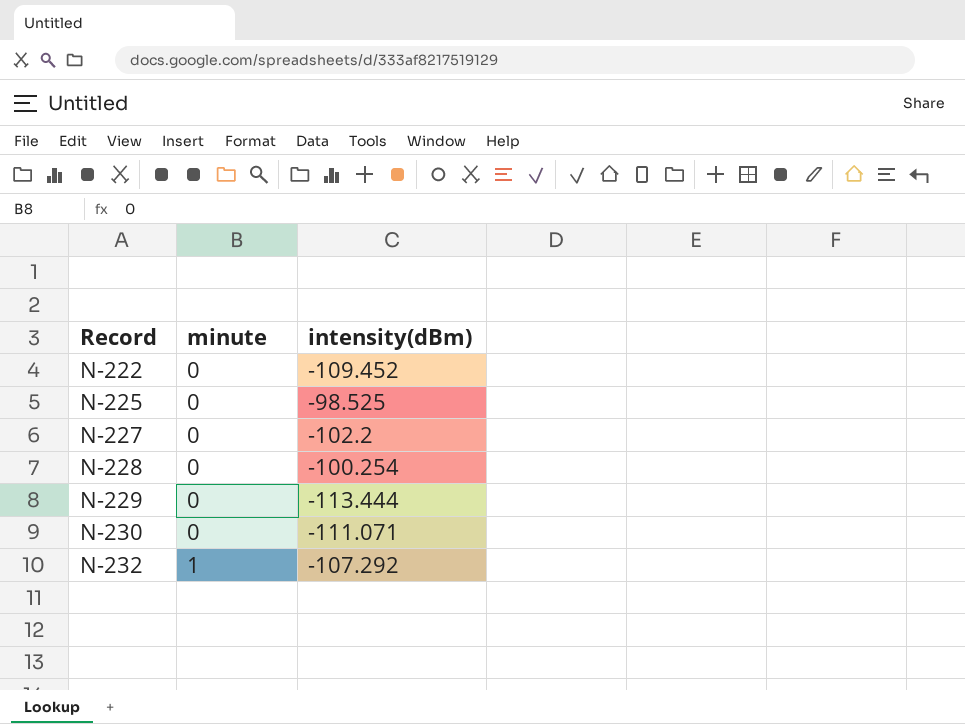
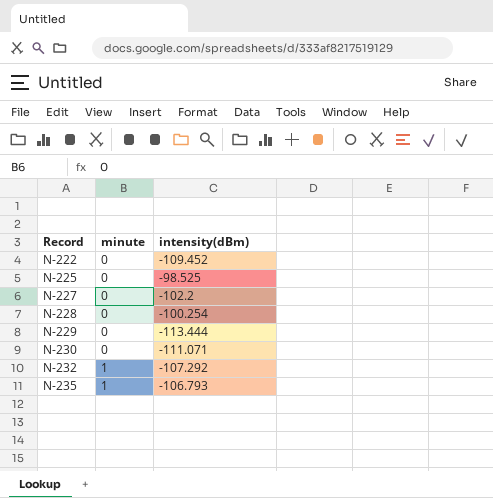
row N-235: none -> 1 | -106.793

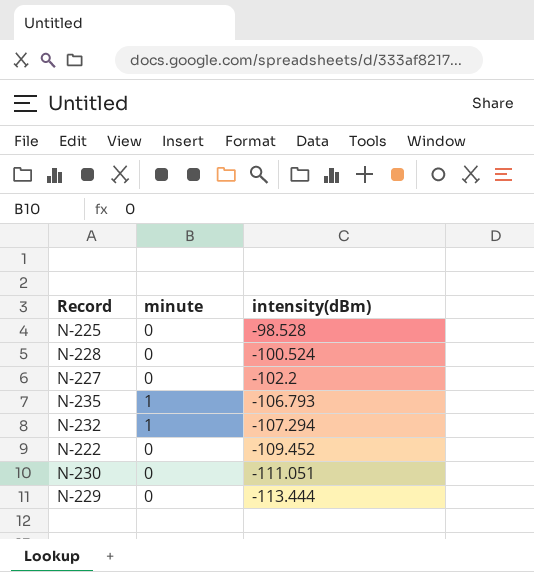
row order: Record ascending -> intensity(dBm) descending
N-225 | intensity(dBm): -98.525 -> -98.528
N-228 | intensity(dBm): -100.254 -> -100.524
N-232 | intensity(dBm): -107.292 -> -107.294
N-230 | intensity(dBm): -111.071 -> -111.051

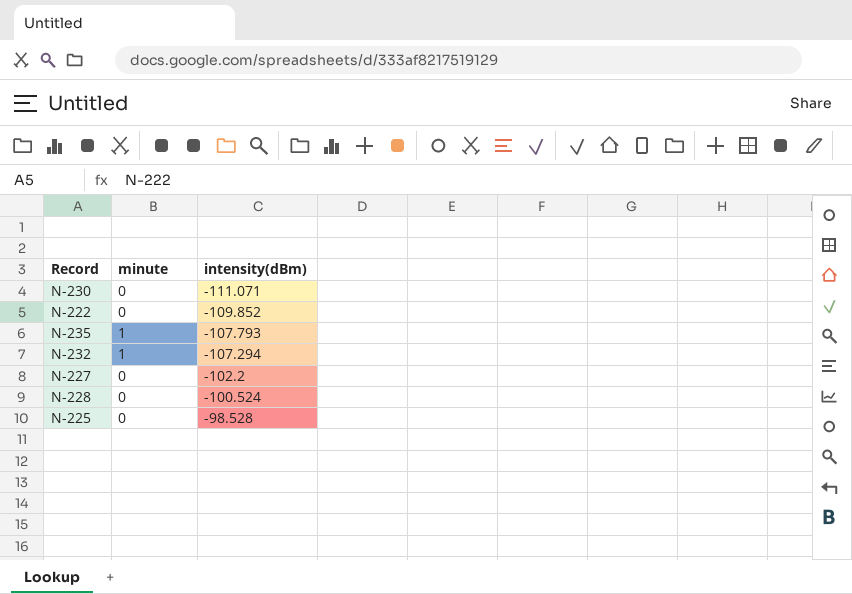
row order: intensity(dBm) descending -> intensity(dBm) ascending
row N-229: 0 | -113.444 -> none
N-230 | intensity(dBm): -111.051 -> -111.071
N-222 | intensity(dBm): -109.452 -> -109.852
N-235 | intensity(dBm): -106.793 -> -107.793

